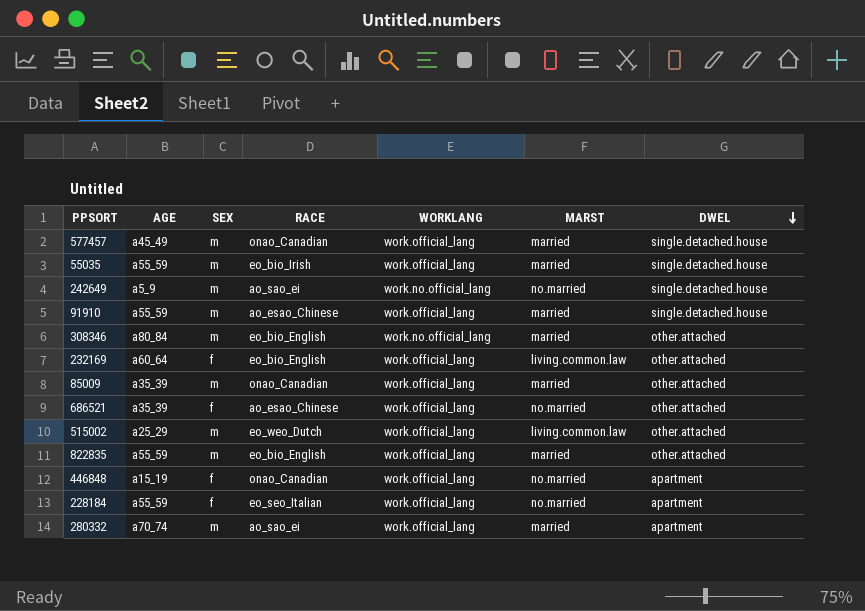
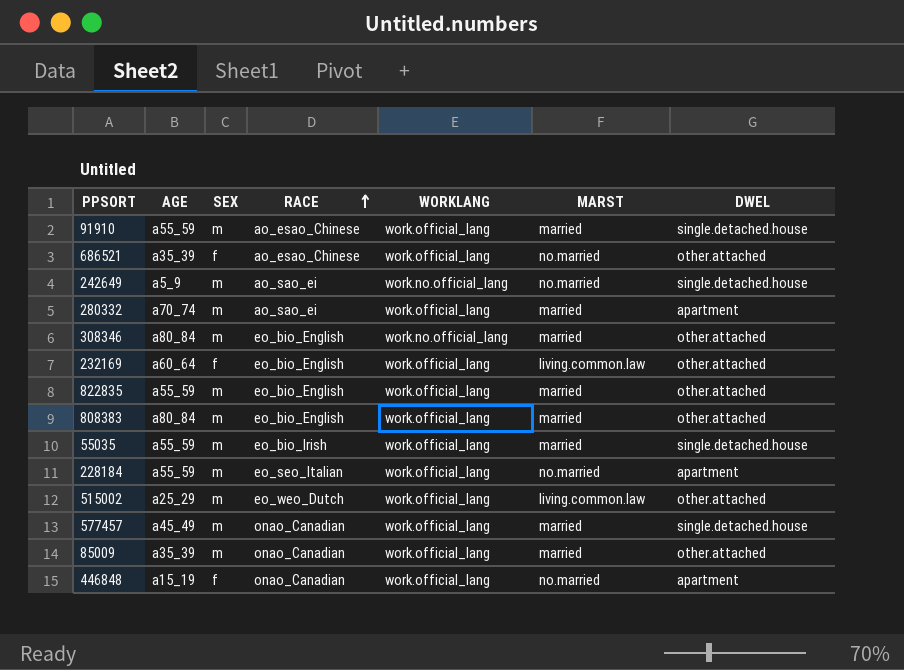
row order: DWEL descending -> RACE ascending
row 808383: none -> a80_84 | m | eo_bio_English | work.official_lang | married | other.attached
228184 | SEX: f -> m

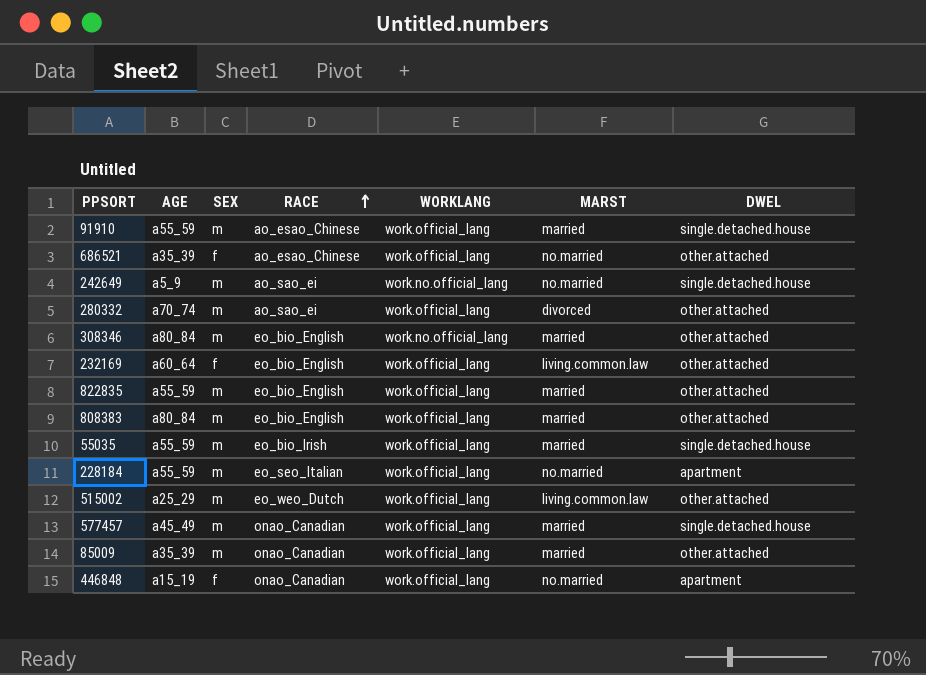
280332 | MARST: married -> divorced
280332 | DWEL: apartment -> other.attached

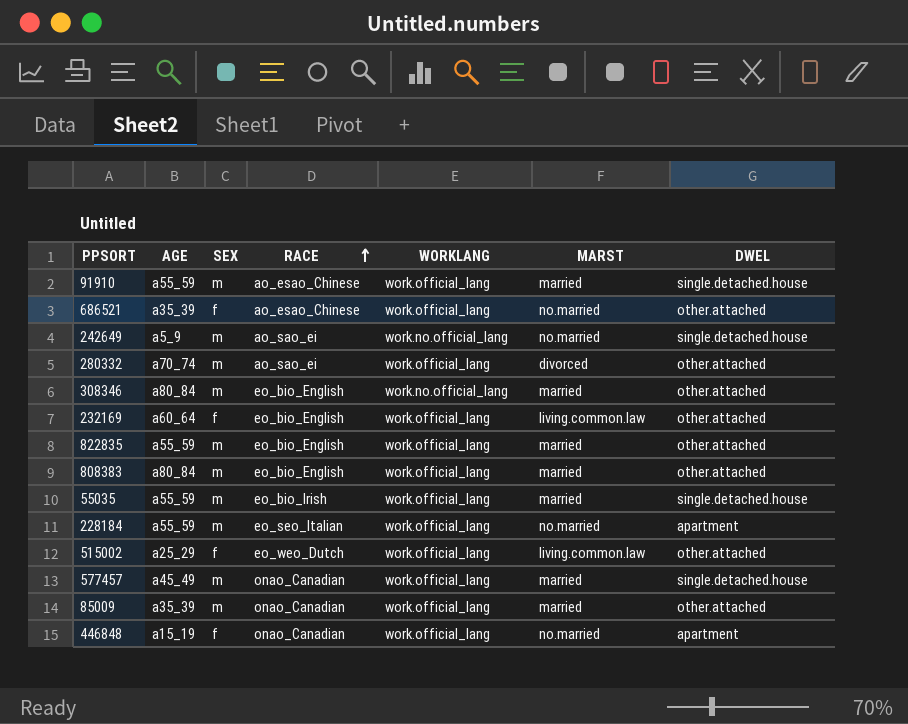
515002 | SEX: m -> f

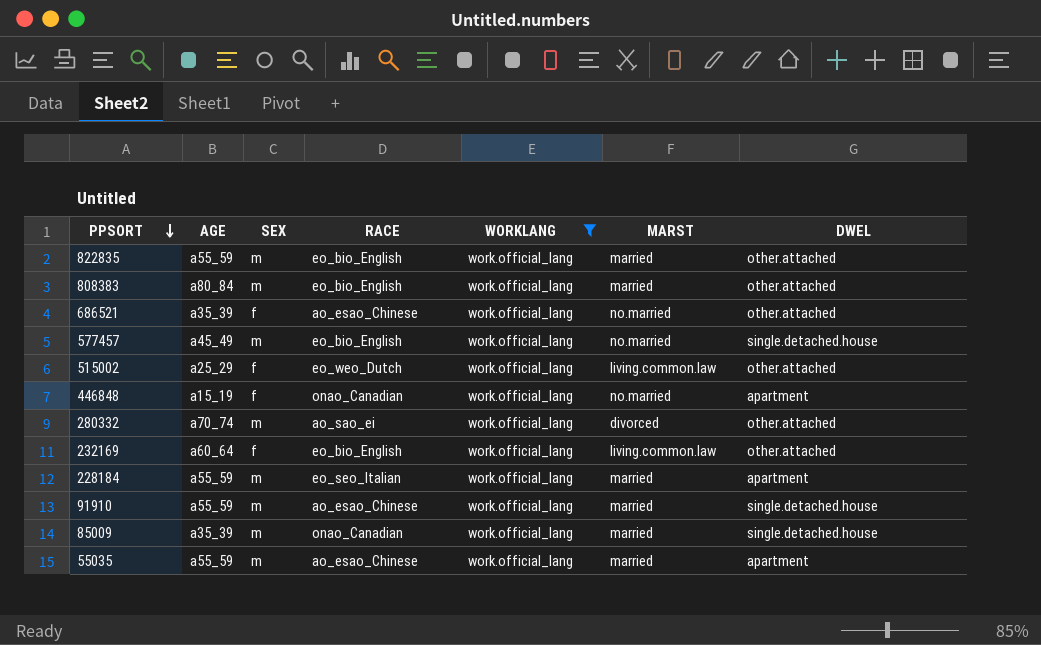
filter: none -> WORKLANG = work.official_lang
row order: RACE ascending -> PPSORT descending
577457 | RACE: onao_Canadian -> eo_bio_English
577457 | MARST: married -> no.married
228184 | MARST: no.married -> married
85009 | DWEL: other.attached -> single.detached.house
55035 | RACE: eo_bio_Irish -> ao_esao_Chinese
55035 | DWEL: single.detached.house -> apartment

